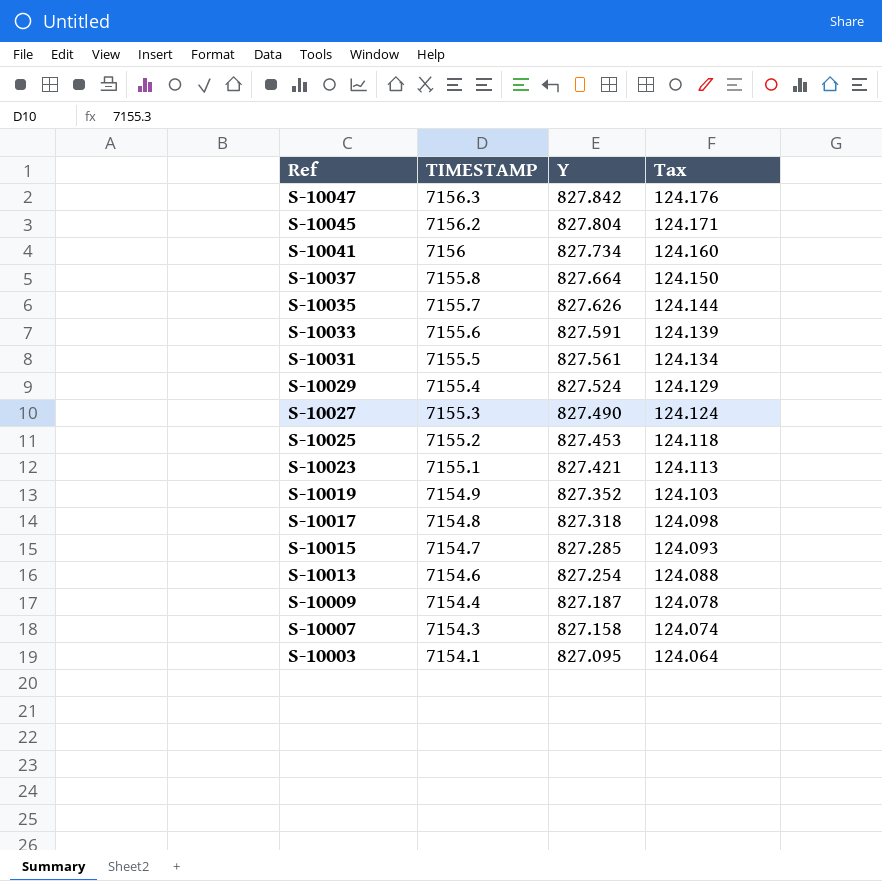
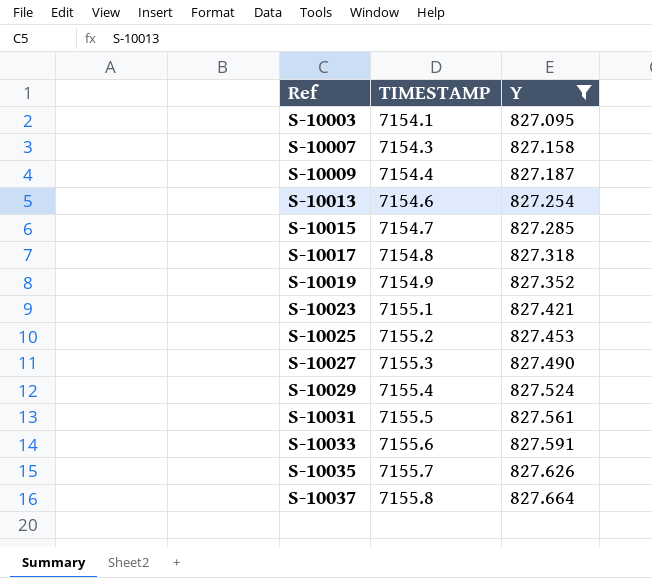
filter: none -> Y <= 827.664
row order: Ref descending -> Ref ascending
column Tax | formula: [Y] * 0.15 -> none

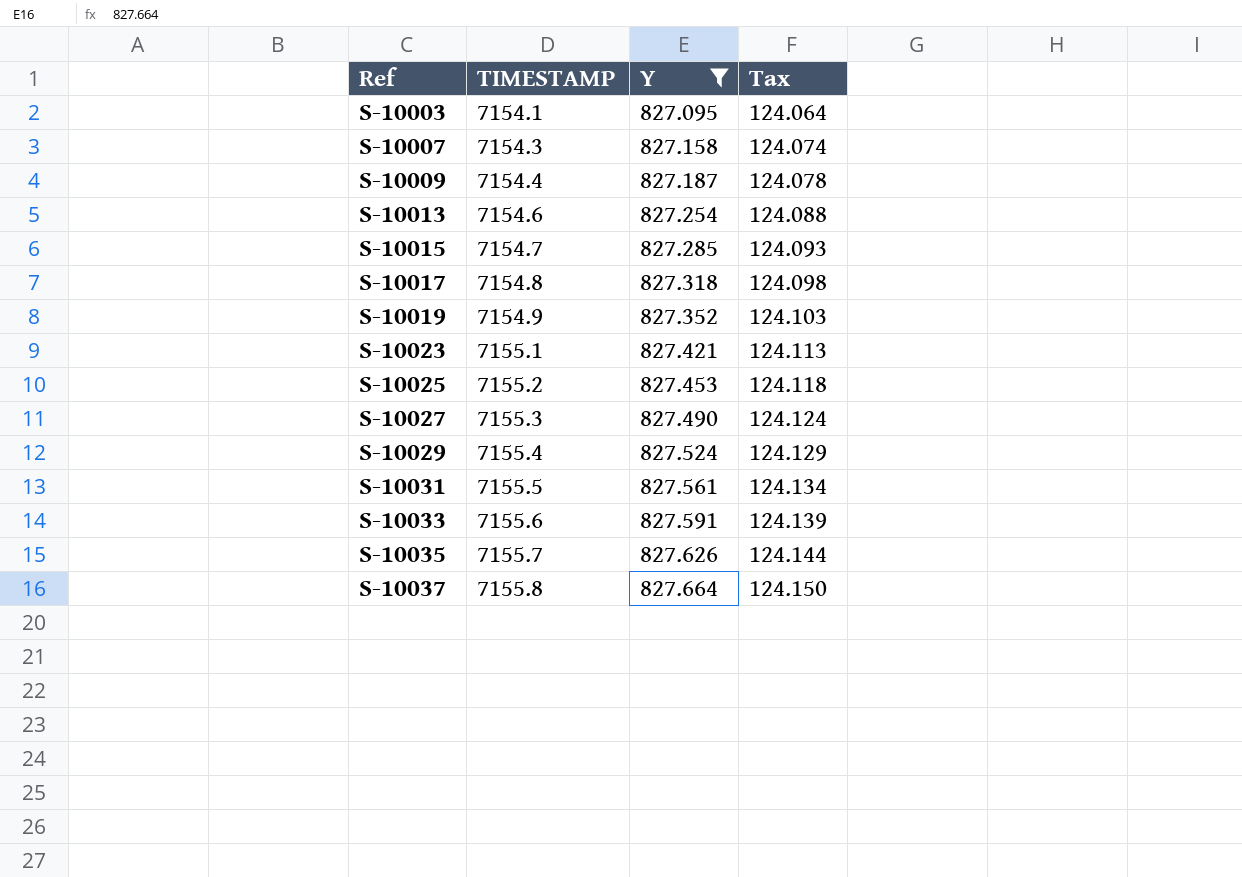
column Tax | formula: none -> [Y] * 0.15

